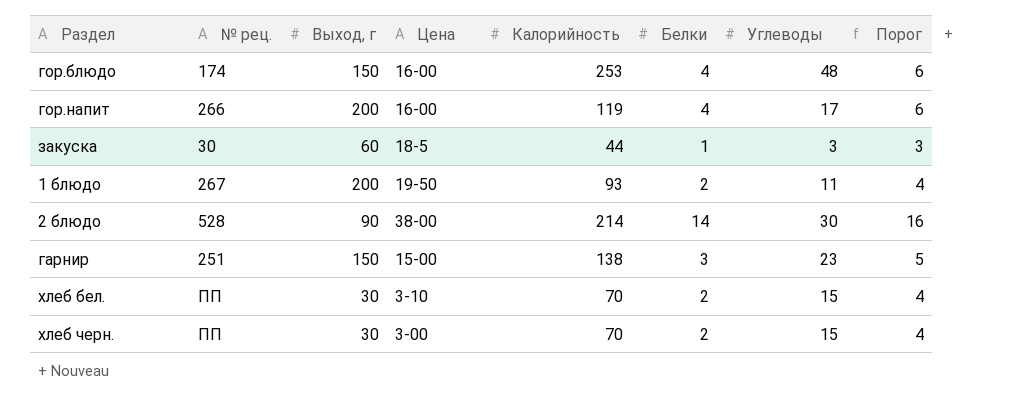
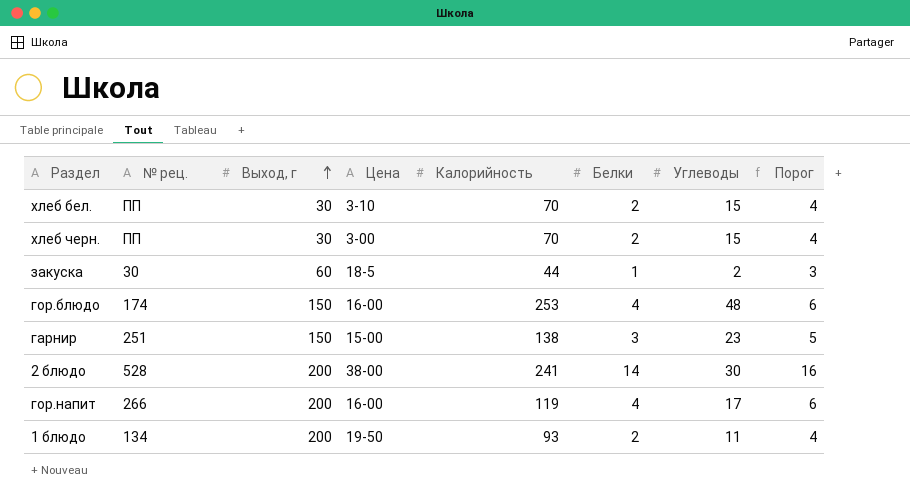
row order: none -> Выход, г ascending
закуска | Углеводы: 3 -> 2
2 блюдо | Выход, г: 90 -> 200
2 блюдо | Калорийность: 214 -> 241
1 блюдо | № рец.: 267 -> 134

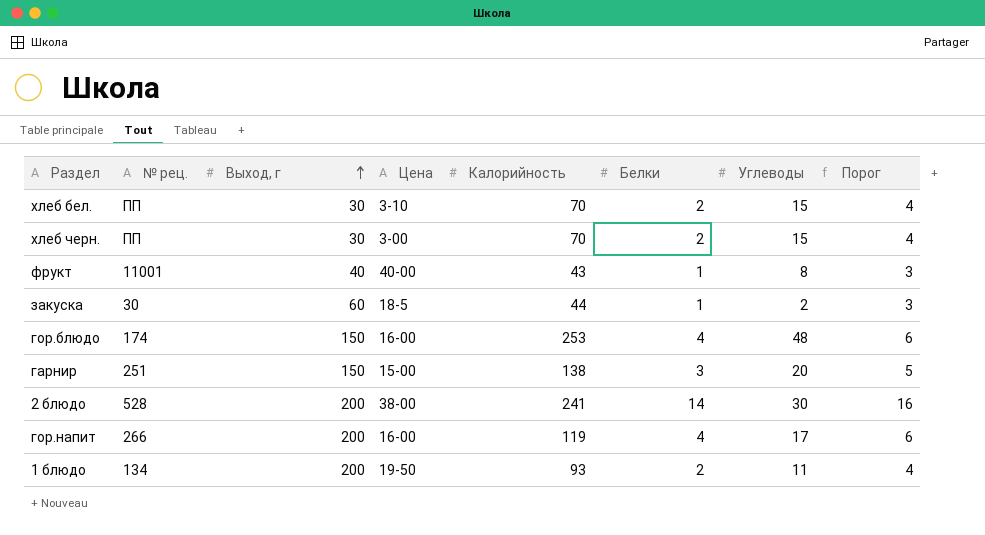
row фрукт: none -> 11001 | 40 | 40-00 | 43 | 1 | 8 | 3
гарнир | Углеводы: 23 -> 20

